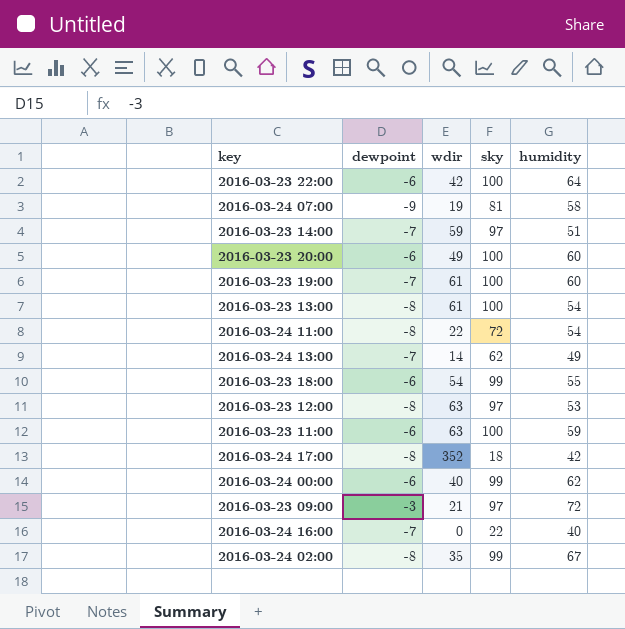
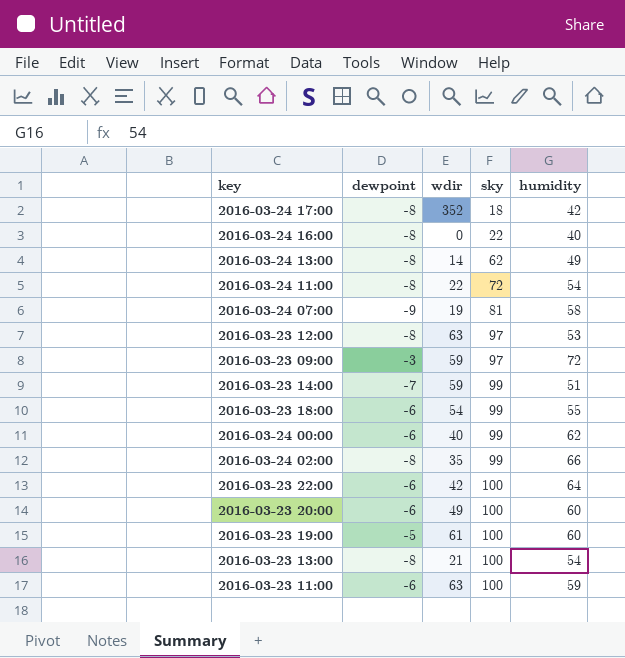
row order: none -> sky ascending
2016-03-24 16:00 | dewpoint: -7 -> -8
2016-03-24 13:00 | dewpoint: -7 -> -8
2016-03-23 09:00 | wdir: 21 -> 59
2016-03-23 14:00 | sky: 97 -> 99
2016-03-24 02:00 | humidity: 67 -> 66
2016-03-23 19:00 | dewpoint: -7 -> -5
2016-03-23 13:00 | wdir: 61 -> 21

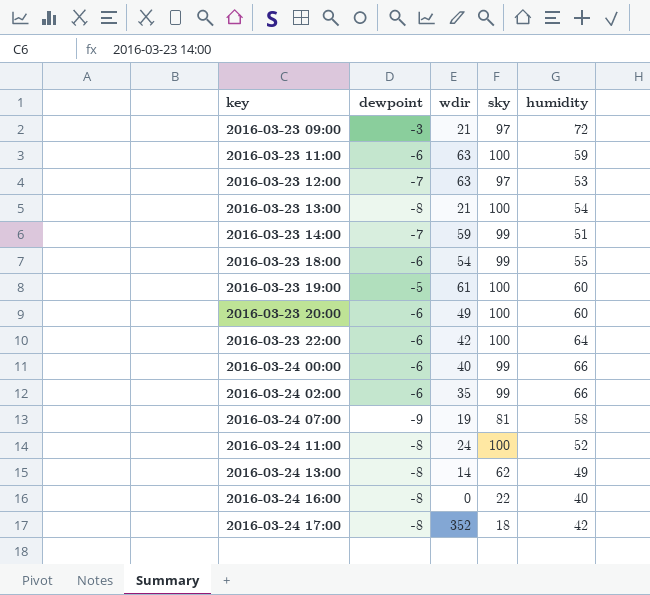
row order: sky ascending -> key ascending
2016-03-23 09:00 | wdir: 59 -> 21
2016-03-23 12:00 | dewpoint: -8 -> -7
2016-03-24 00:00 | humidity: 62 -> 66
2016-03-24 02:00 | dewpoint: -8 -> -6
2016-03-24 11:00 | wdir: 22 -> 24
2016-03-24 11:00 | sky: 72 -> 100
2016-03-24 11:00 | humidity: 54 -> 52

